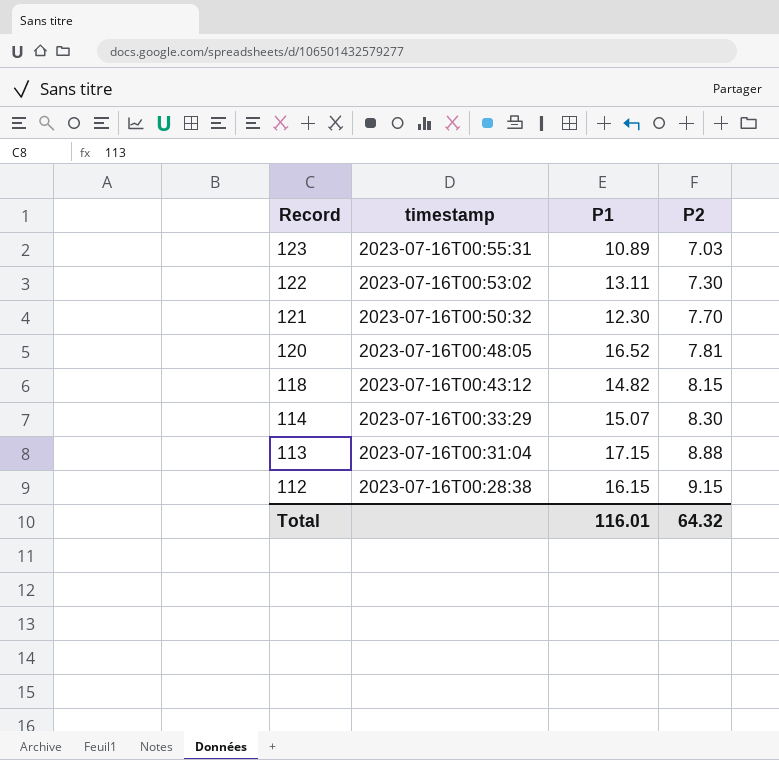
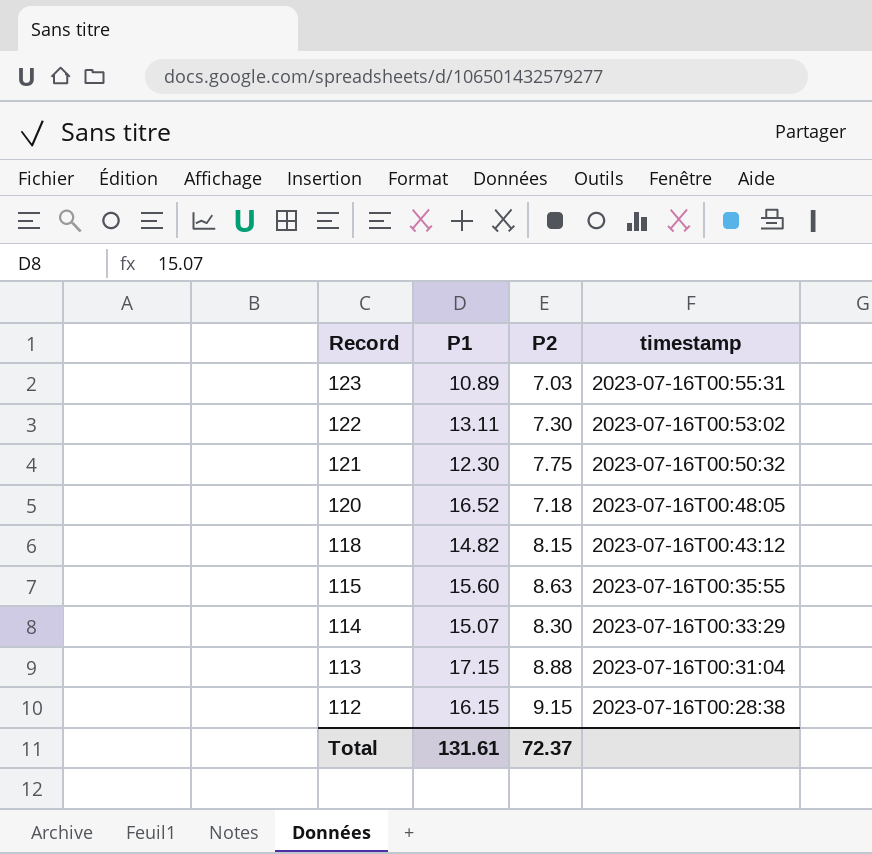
column timestamp | position: 2 -> 4
121 | P2: 7.70 -> 7.75
120 | P2: 7.81 -> 7.18
row 115: none -> 15.60 | 8.63 | 2023-07-16T00:35:55
Total | P1: 116.01 -> 131.61
Total | P2: 64.32 -> 72.37

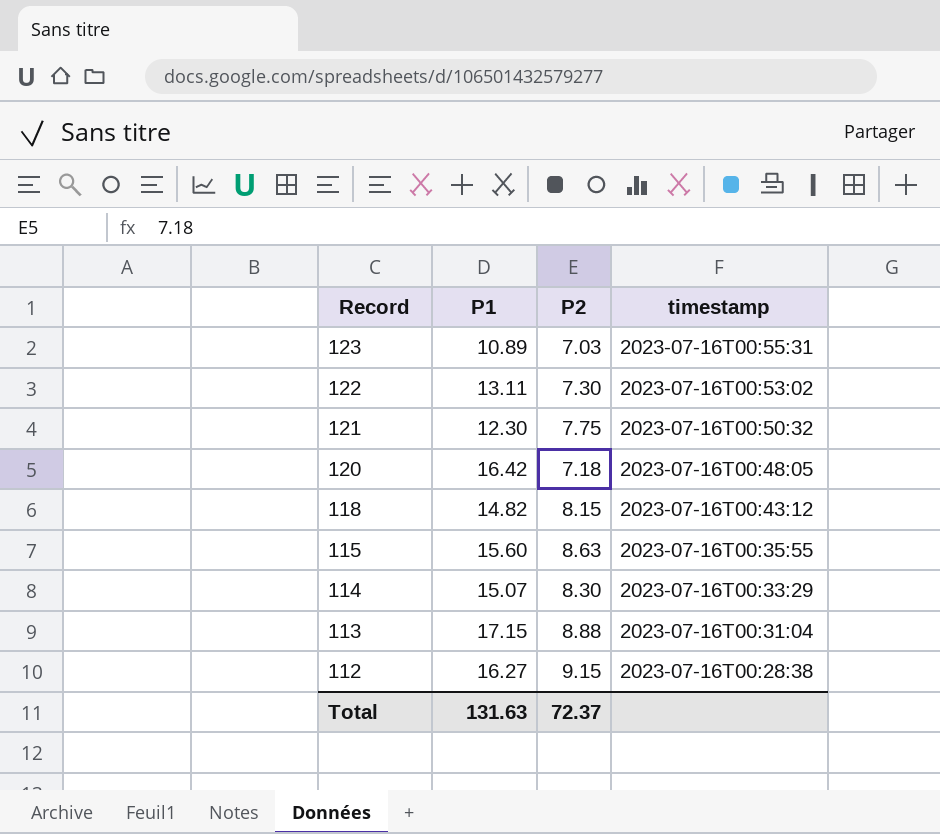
120 | P1: 16.52 -> 16.42
112 | P1: 16.15 -> 16.27
Total | P1: 131.61 -> 131.63

